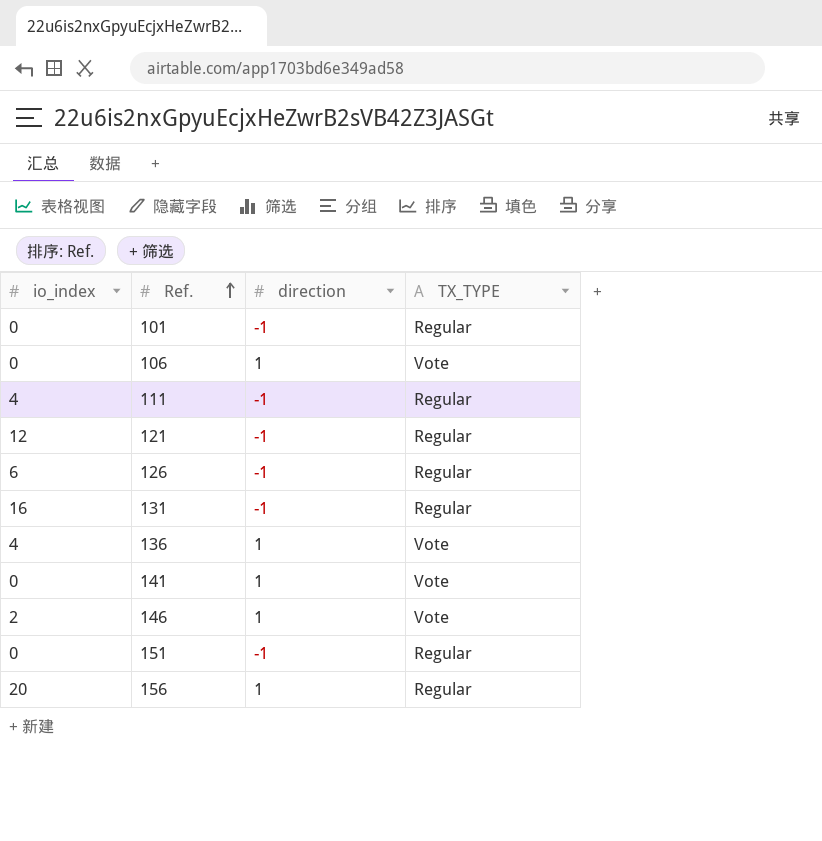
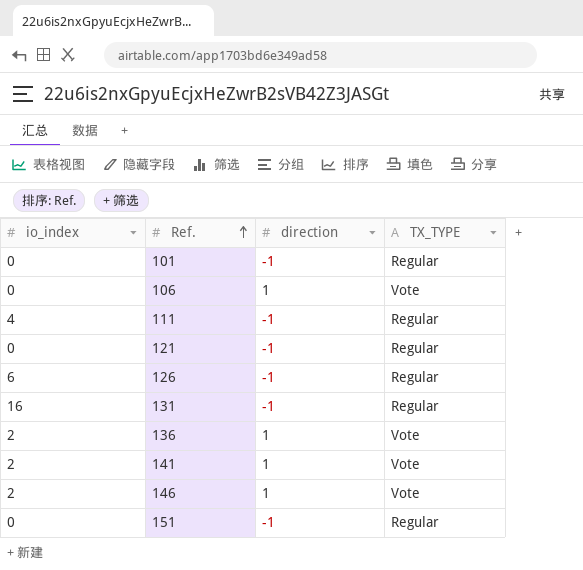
row 156: 20 | 1 | Regular -> none
121 | io_index: 12 -> 0
136 | io_index: 4 -> 2
141 | io_index: 0 -> 2

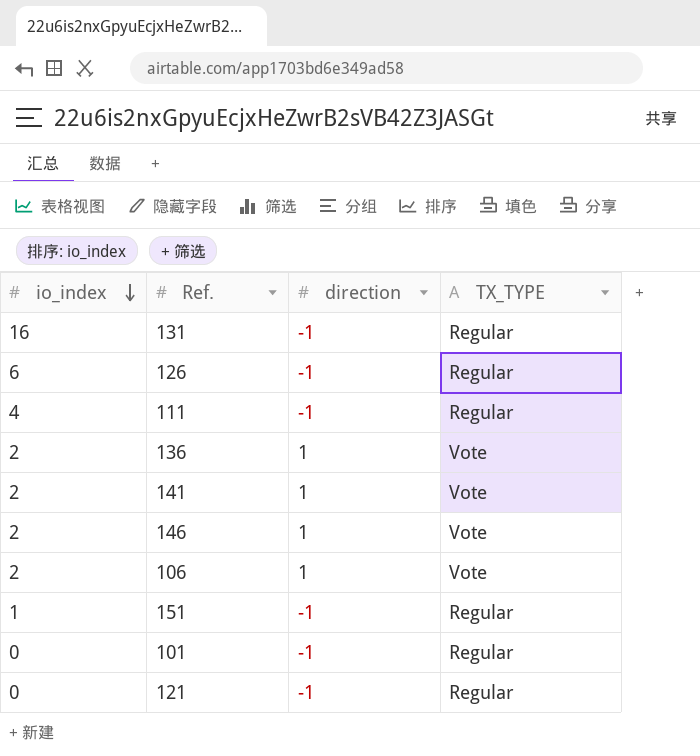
row order: Ref. ascending -> io_index descending
106 | io_index: 0 -> 2
151 | io_index: 0 -> 1

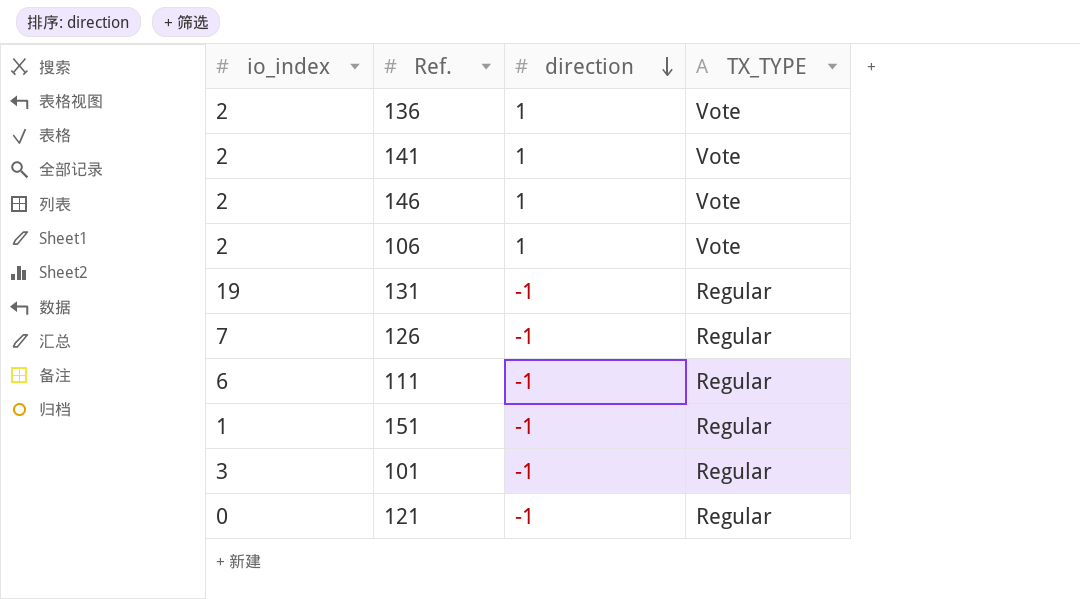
row order: io_index descending -> direction descending
131 | io_index: 16 -> 19
126 | io_index: 6 -> 7
111 | io_index: 4 -> 6
101 | io_index: 0 -> 3

